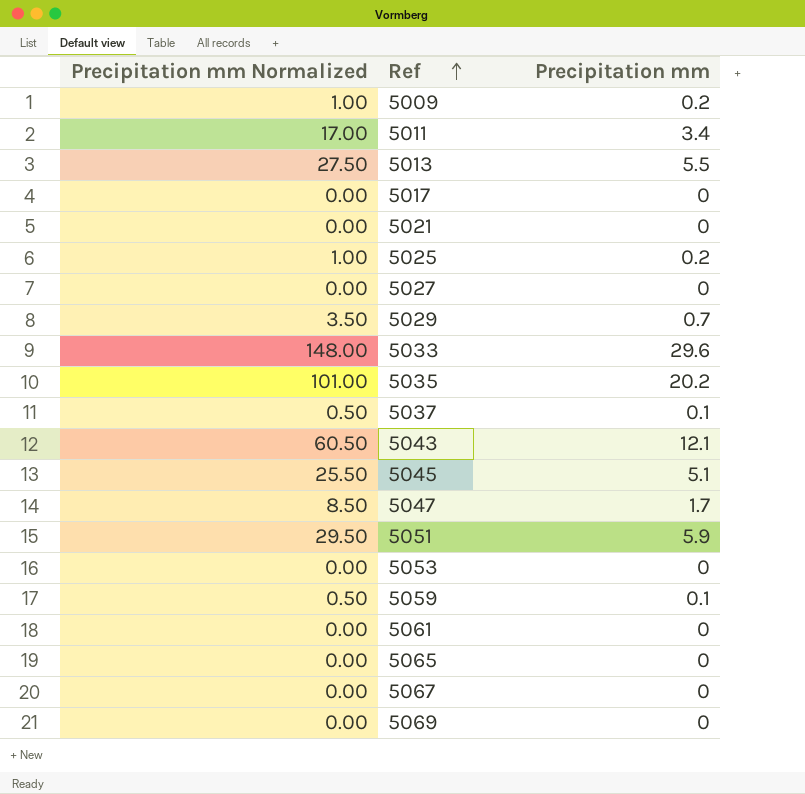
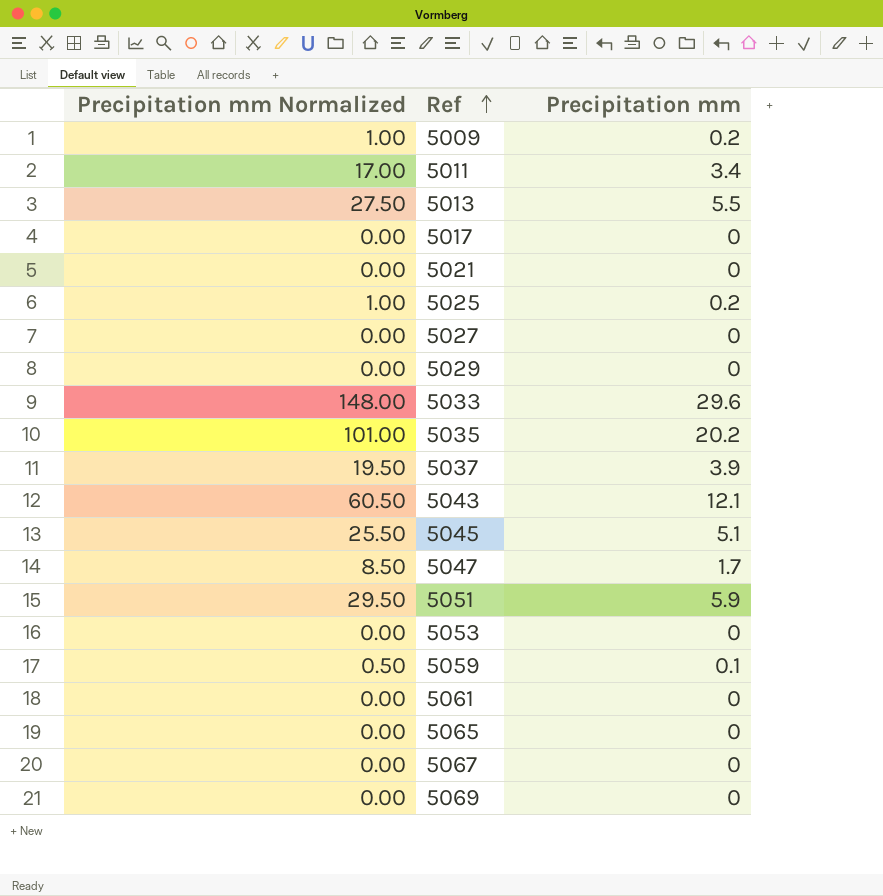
5029 | Precipitation mm Normalized: 3.50 -> 0.00
5029 | Precipitation mm: 0.7 -> 0
5037 | Precipitation mm Normalized: 0.50 -> 19.50
5037 | Precipitation mm: 0.1 -> 3.9

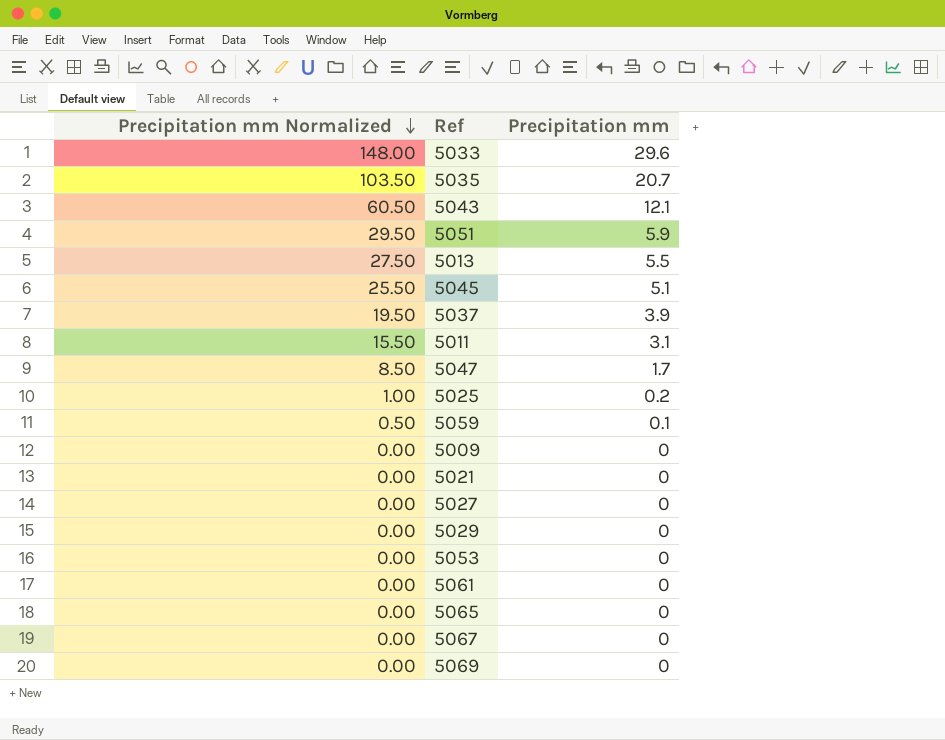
row order: Ref ascending -> Precipitation mm Normalized descending
row 5017: 0.00 | 0 -> none
5035 | Precipitation mm Normalized: 101.00 -> 103.50
5035 | Precipitation mm: 20.2 -> 20.7
5011 | Precipitation mm Normalized: 17.00 -> 15.50
5011 | Precipitation mm: 3.4 -> 3.1
5009 | Precipitation mm Normalized: 1.00 -> 0.00
5009 | Precipitation mm: 0.2 -> 0

